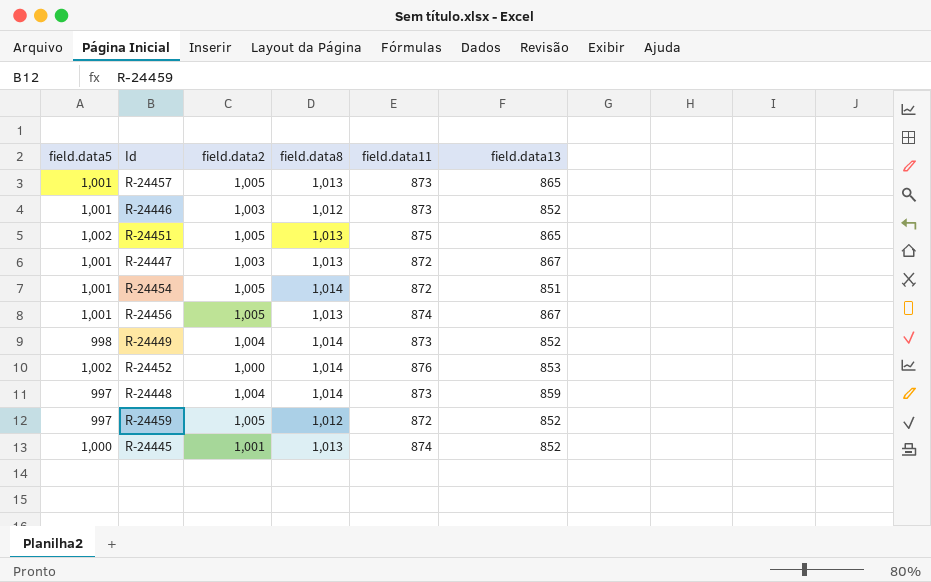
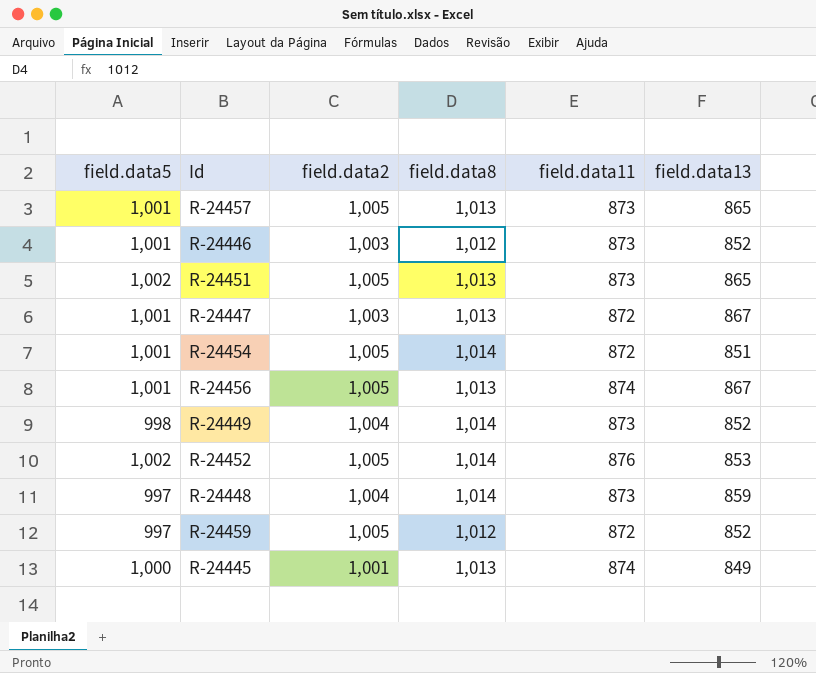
R-24451 | field.data11: 875 -> 873
R-24452 | field.data2: 1,000 -> 1,005
R-24445 | field.data13: 852 -> 849

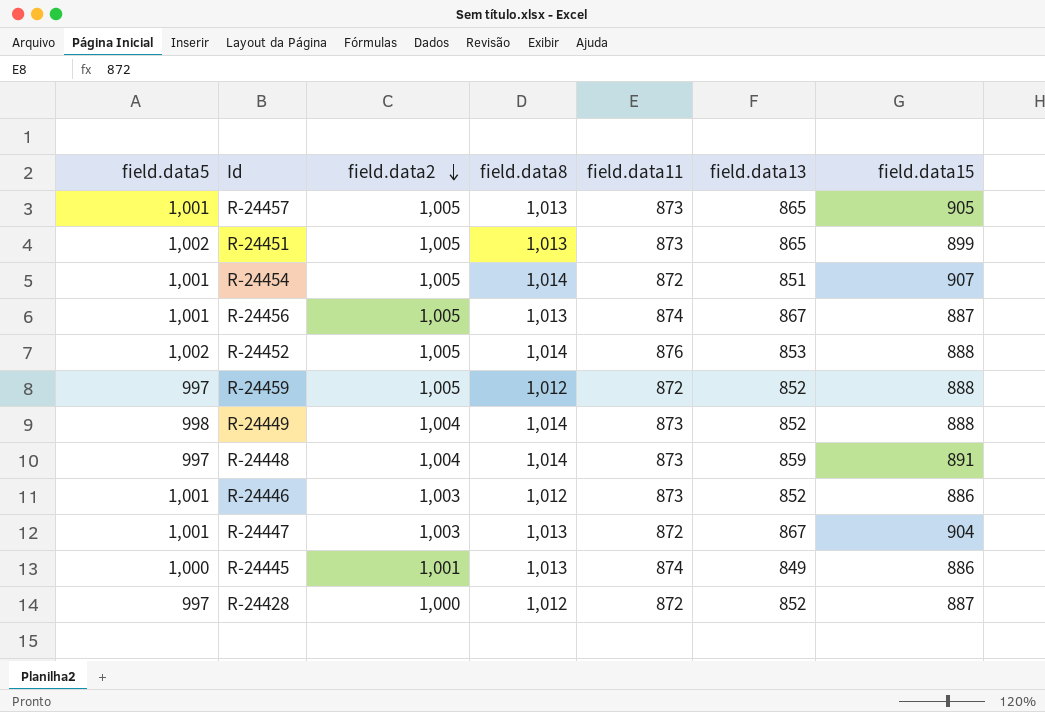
row order: none -> field.data2 descending
column field.data15 | position: none -> 7
row R-24428: none -> 997 | 1,000 | 1,012 | 872 | 852 | 887

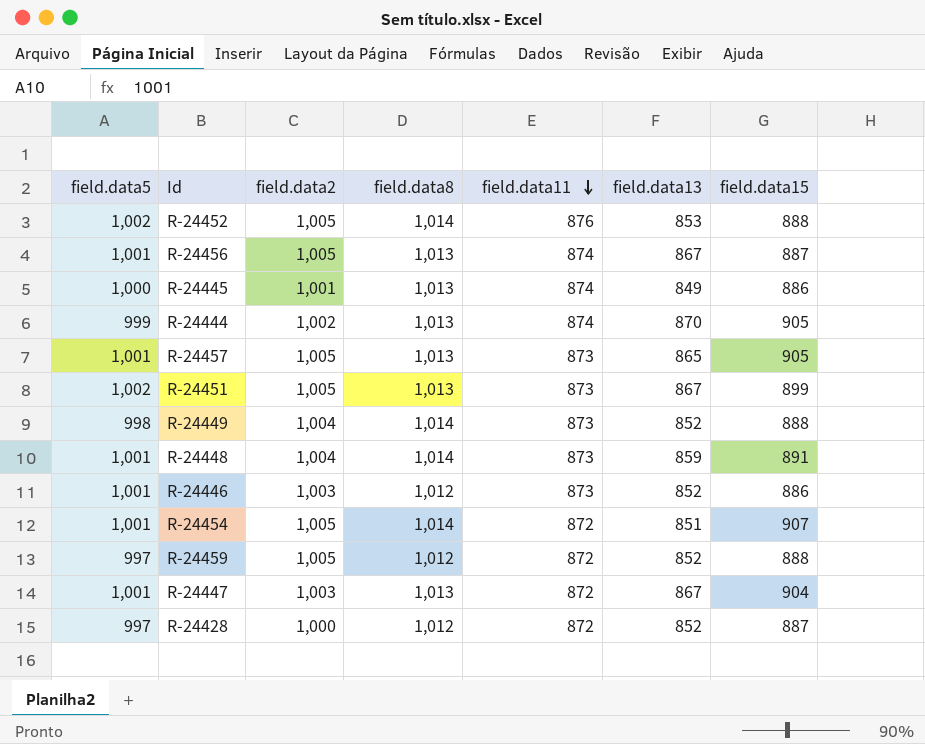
row order: field.data2 descending -> field.data11 descending
row R-24444: none -> 999 | 1,002 | 1,013 | 874 | 870 | 905
R-24451 | field.data13: 865 -> 867
R-24448 | field.data5: 997 -> 1,001

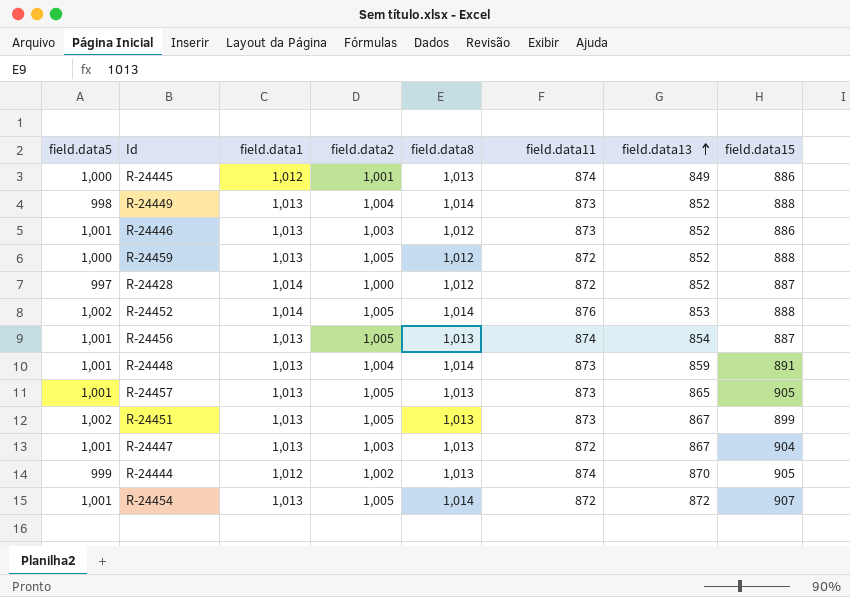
row order: field.data11 descending -> field.data13 ascending
column field.data1 | position: none -> 3
R-24459 | field.data5: 997 -> 1,000
R-24456 | field.data13: 867 -> 854
R-24454 | field.data13: 851 -> 872

